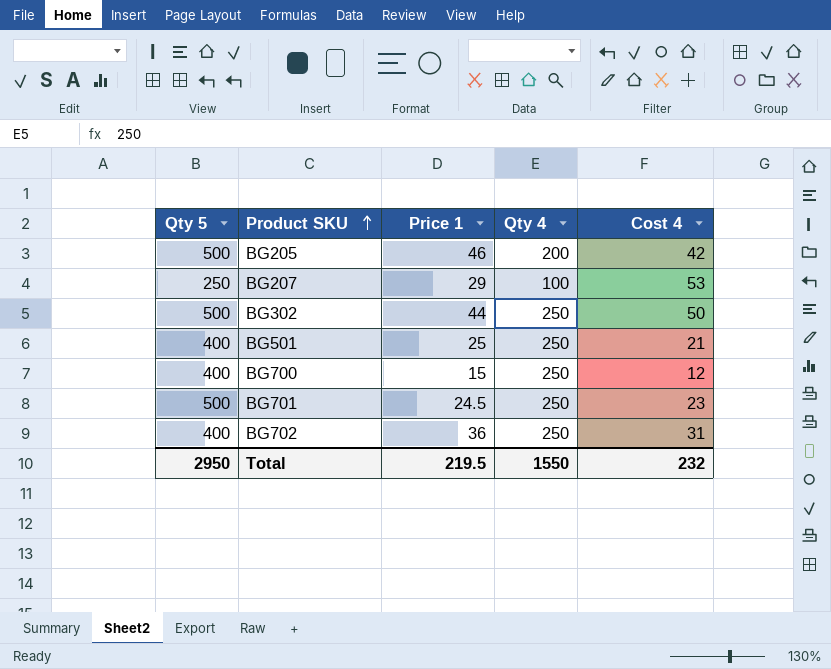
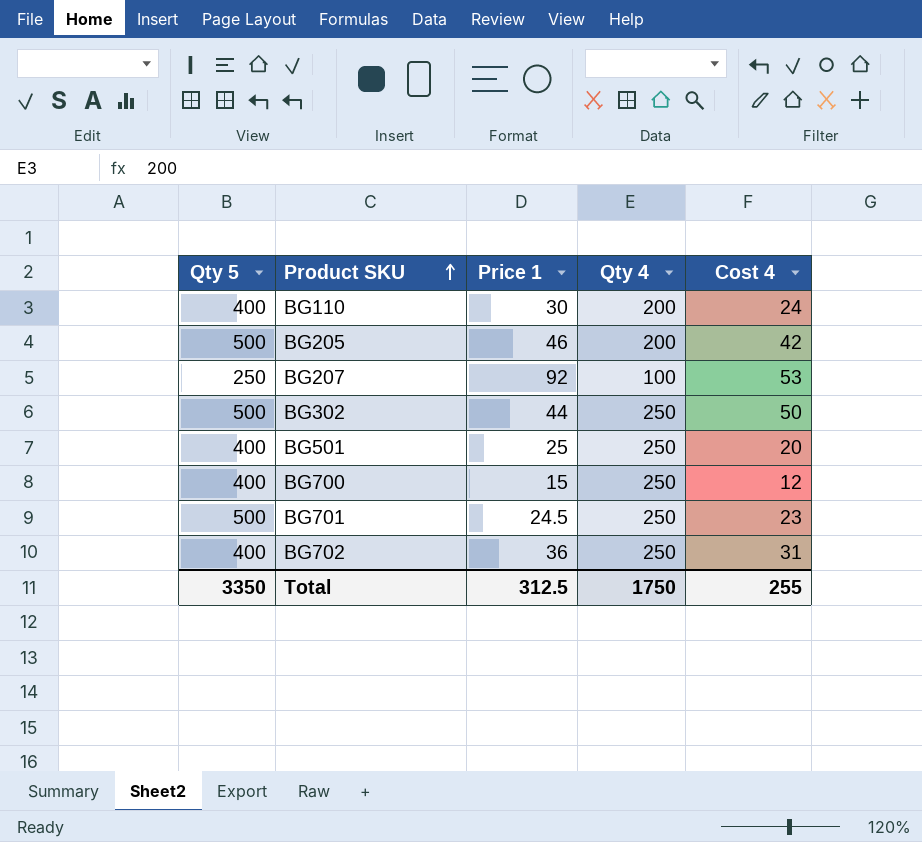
row BG110: none -> 400 | 30 | 200 | 24
BG207 | Price 1: 29 -> 92
BG501 | Cost 4: 21 -> 20
Total | Qty 5: 2950 -> 3350
Total | Price 1: 219.5 -> 312.5
Total | Qty 4: 1550 -> 1750
Total | Cost 4: 232 -> 255

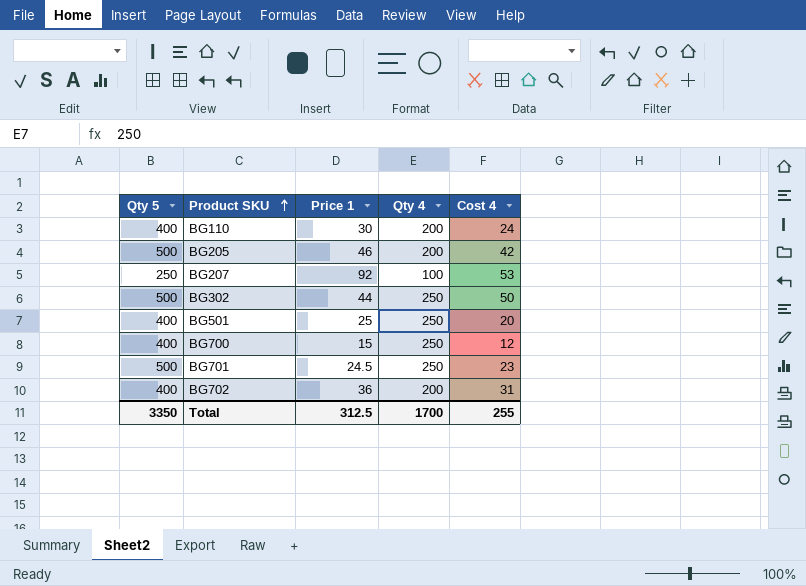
BG702 | Qty 4: 250 -> 200
Total | Qty 4: 1750 -> 1700

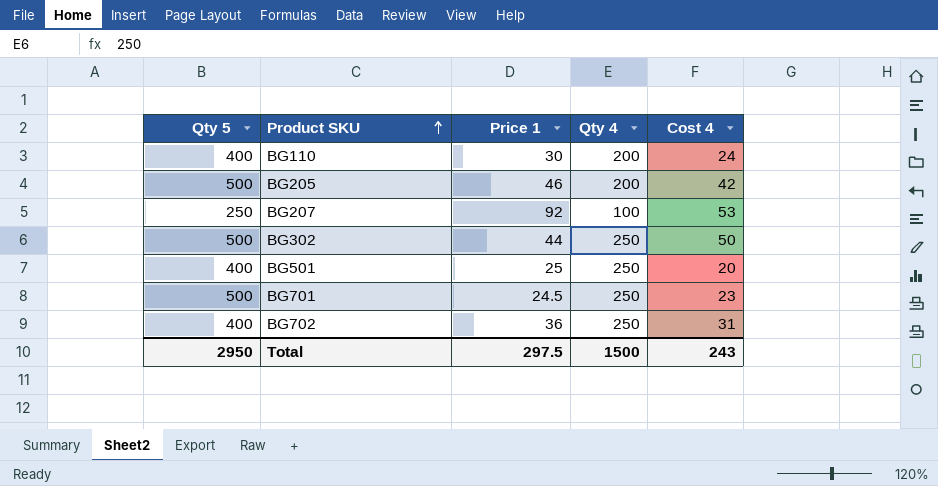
row BG700: 400 | 15 | 250 | 12 -> none
BG702 | Qty 4: 200 -> 250
Total | Qty 5: 3350 -> 2950
Total | Price 1: 312.5 -> 297.5
Total | Qty 4: 1700 -> 1500
Total | Cost 4: 255 -> 243

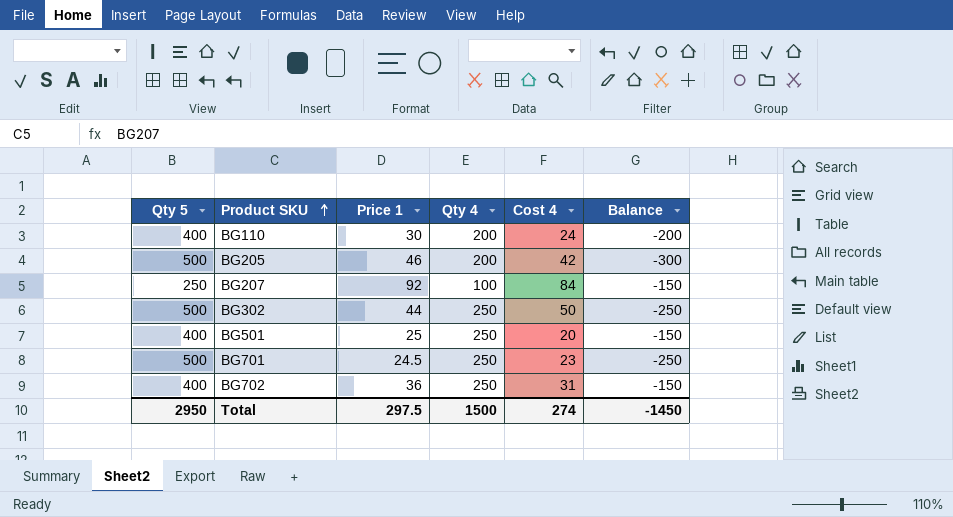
column Balance | formula: none -> [Qty 4] - [Qty 5]
BG207 | Cost 4: 53 -> 84
Total | Cost 4: 243 -> 274

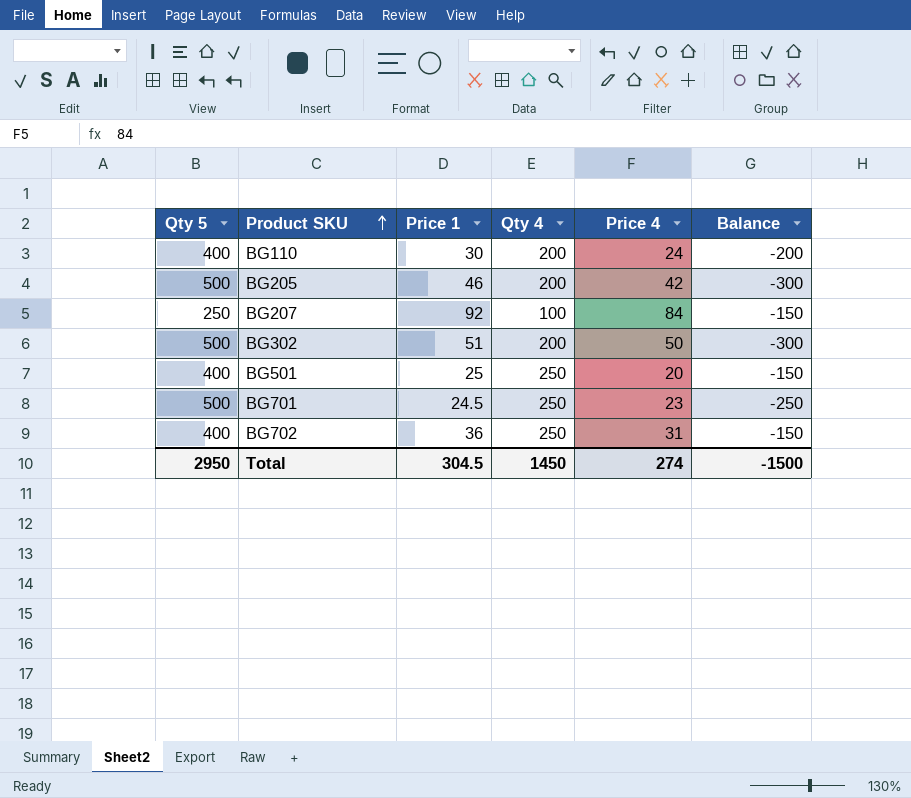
column name: Cost 4 -> Price 4
BG302 | Price 1: 44 -> 51
BG302 | Qty 4: 250 -> 200
BG302 | Balance: -250 -> -300
Total | Price 1: 297.5 -> 304.5
Total | Qty 4: 1500 -> 1450
Total | Balance: -1450 -> -1500

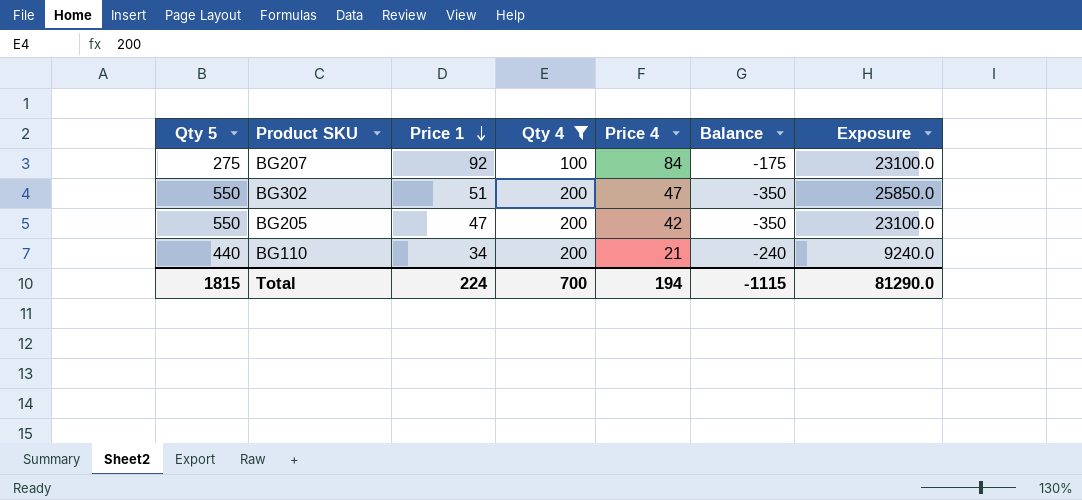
filter: none -> Qty 4 != 250
row order: Product SKU ascending -> Price 1 descending
column Exposure | formula: none -> [Qty 5] * [Price 4]
BG207 | Qty 5: 250 -> 275
BG207 | Balance: -150 -> -175
BG302 | Qty 5: 500 -> 550
BG302 | Price 4: 50 -> 47
BG302 | Balance: -300 -> -350
BG205 | Qty 5: 500 -> 550
BG205 | Price 1: 46 -> 47
BG205 | Balance: -300 -> -350
BG110 | Qty 5: 400 -> 440
BG110 | Price 1: 30 -> 34
BG110 | Price 4: 24 -> 21
BG110 | Balance: -200 -> -240
Total | Qty 5: 2950 -> 1815
Total | Price 1: 304.5 -> 224
Total | Qty 4: 1450 -> 700
Total | Price 4: 274 -> 194
Total | Balance: -1500 -> -1115

